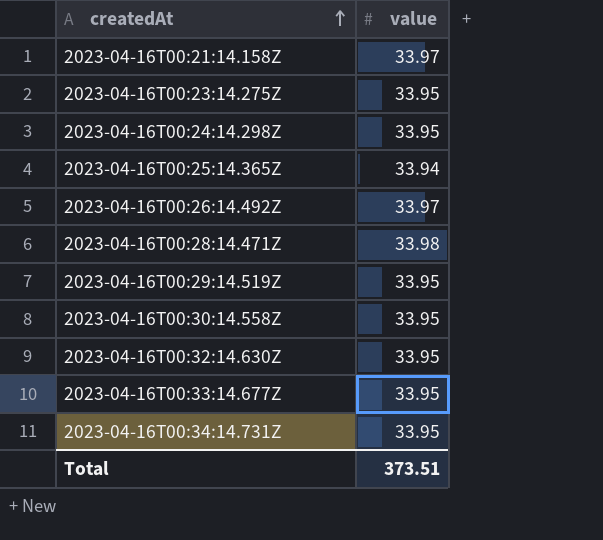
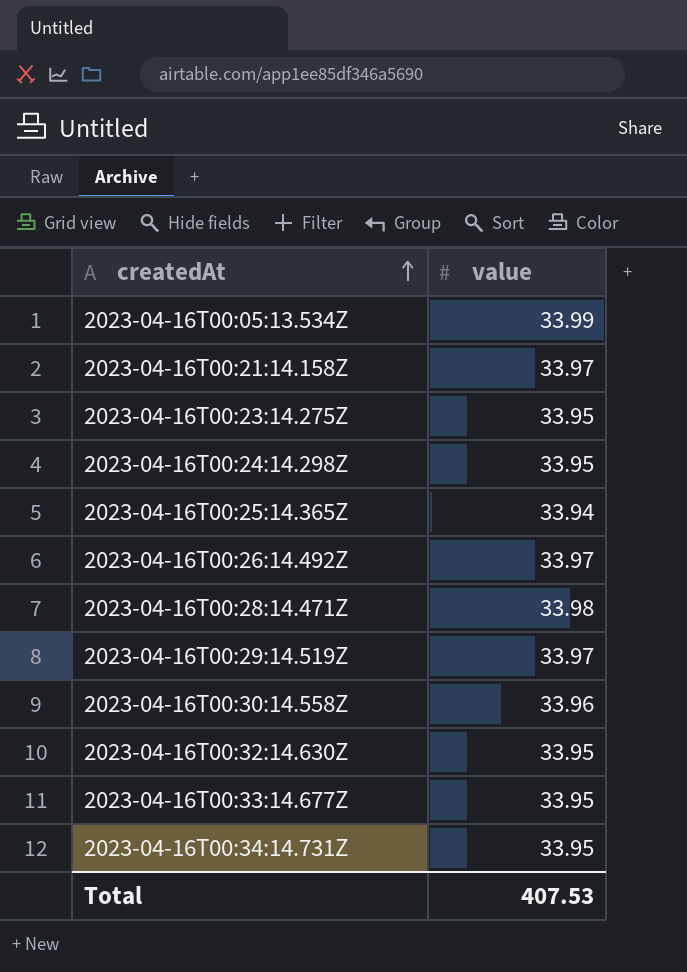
row 2023-04-16T00:05:13.534Z: none -> 33.99
2023-04-16T00:29:14.519Z | value: 33.95 -> 33.97
2023-04-16T00:30:14.558Z | value: 33.95 -> 33.96
Total | value: 373.51 -> 407.53

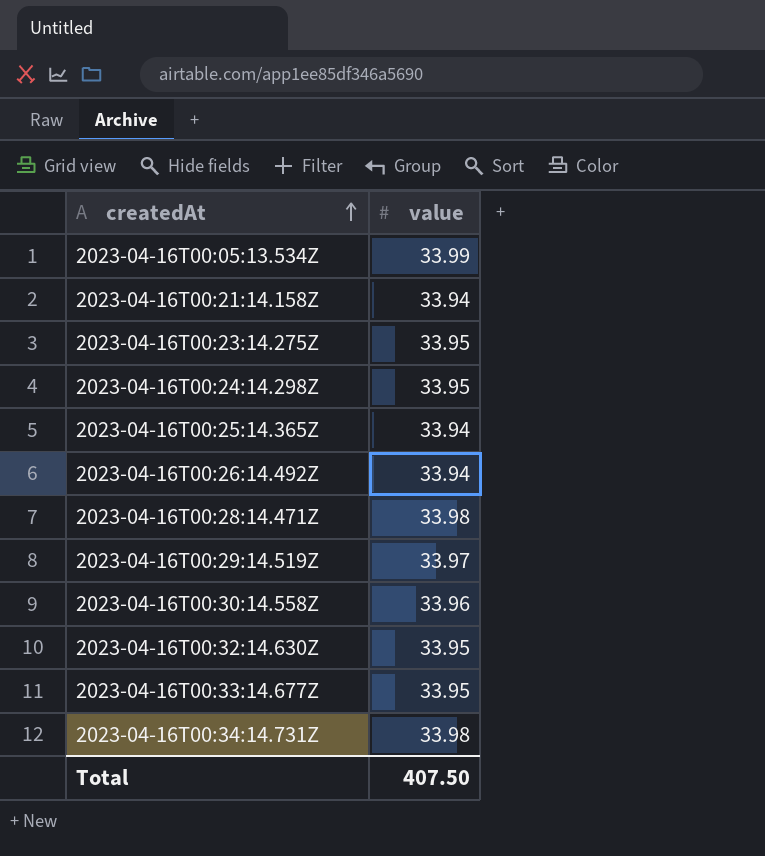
2023-04-16T00:21:14.158Z | value: 33.97 -> 33.94
2023-04-16T00:26:14.492Z | value: 33.97 -> 33.94
2023-04-16T00:34:14.731Z | value: 33.95 -> 33.98
Total | value: 407.53 -> 407.50

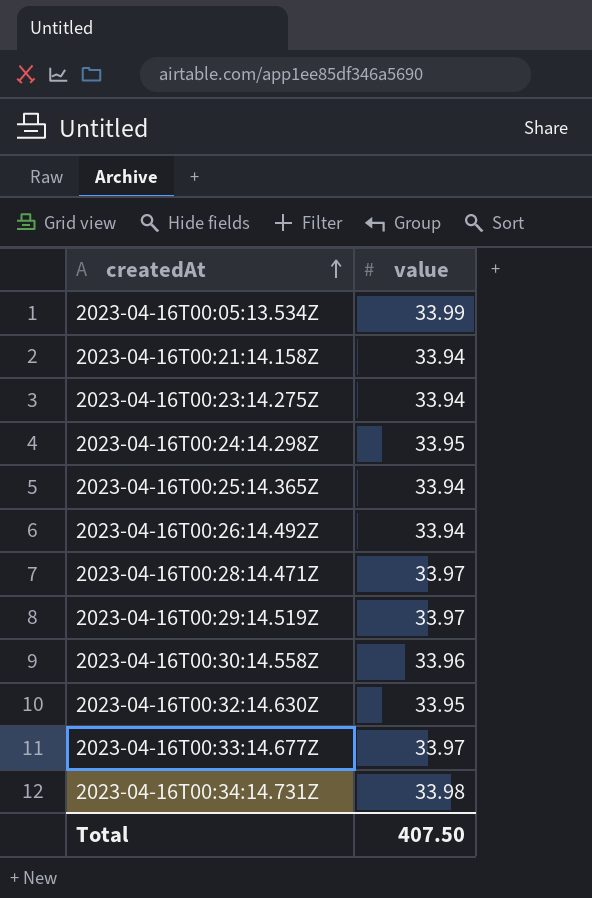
2023-04-16T00:23:14.275Z | value: 33.95 -> 33.94
2023-04-16T00:28:14.471Z | value: 33.98 -> 33.97
2023-04-16T00:33:14.677Z | value: 33.95 -> 33.97

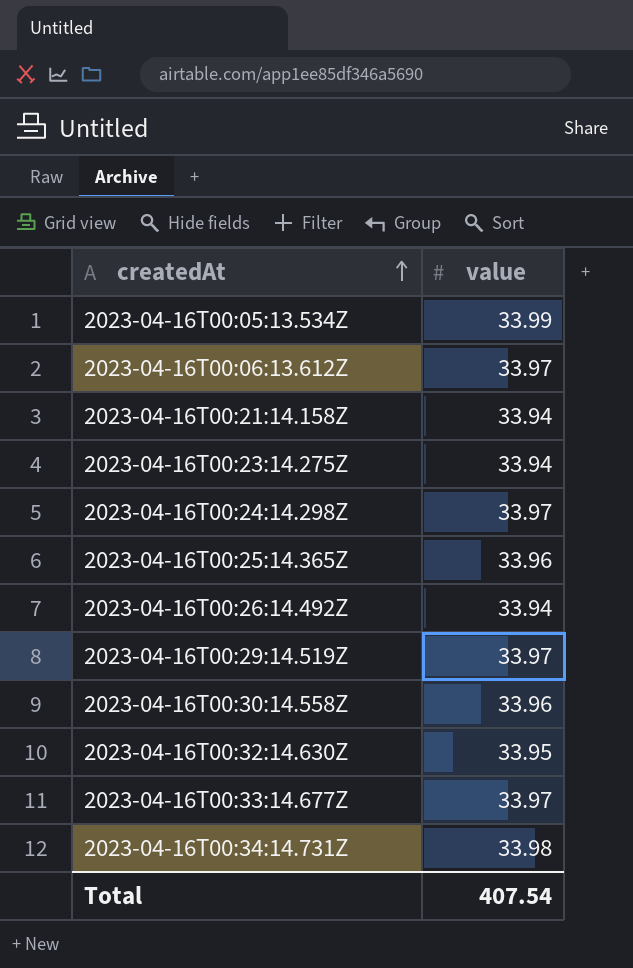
row 2023-04-16T00:28:14.471Z: 33.97 -> none
row 2023-04-16T00:06:13.612Z: none -> 33.97
2023-04-16T00:24:14.298Z | value: 33.95 -> 33.97
2023-04-16T00:25:14.365Z | value: 33.94 -> 33.96
Total | value: 407.50 -> 407.54

